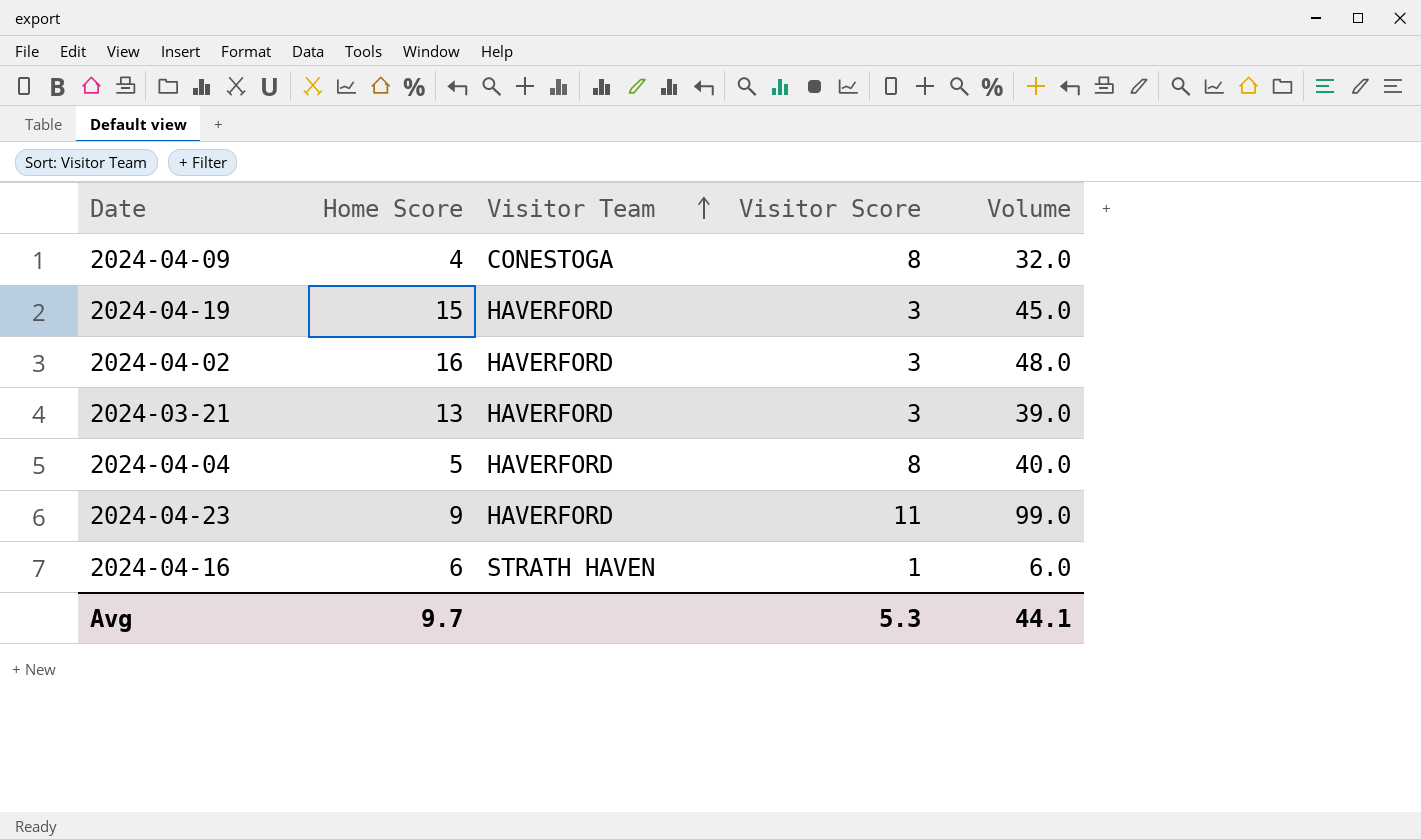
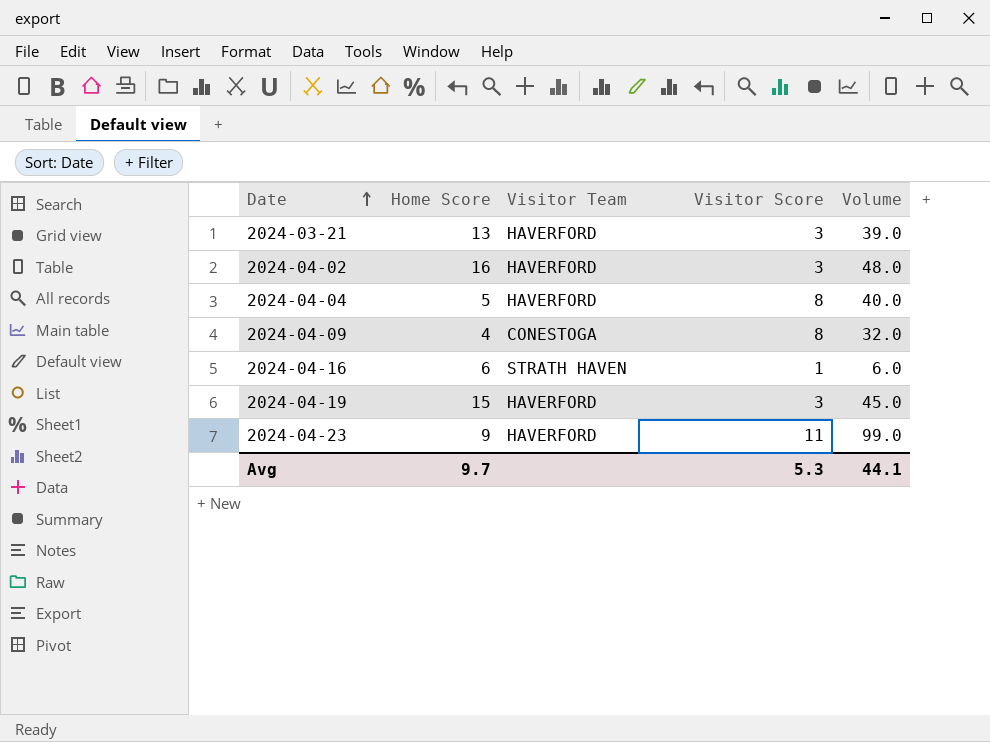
row order: Visitor Team ascending -> Date ascending

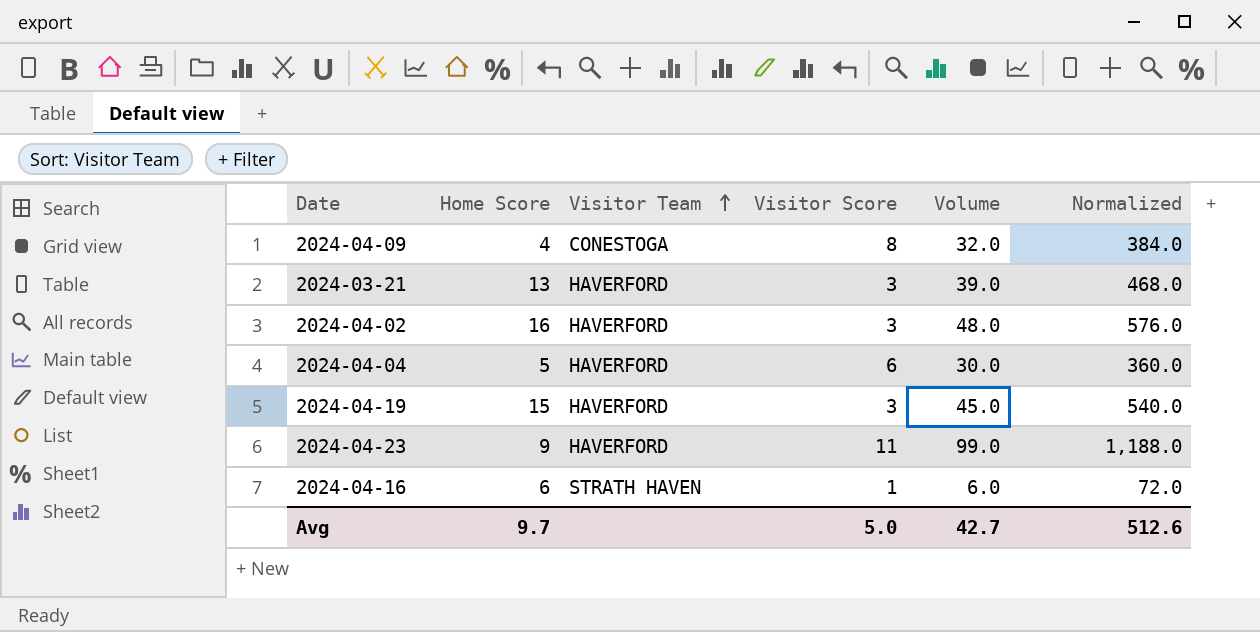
row order: Date ascending -> Visitor Team ascending
column Normalized | formula: none -> [Volume] * 12
2024-04-04 | Visitor Score: 8 -> 6
2024-04-04 | Volume: 40.0 -> 30.0
Avg | Visitor Score: 5.3 -> 5.0
Avg | Volume: 44.1 -> 42.7

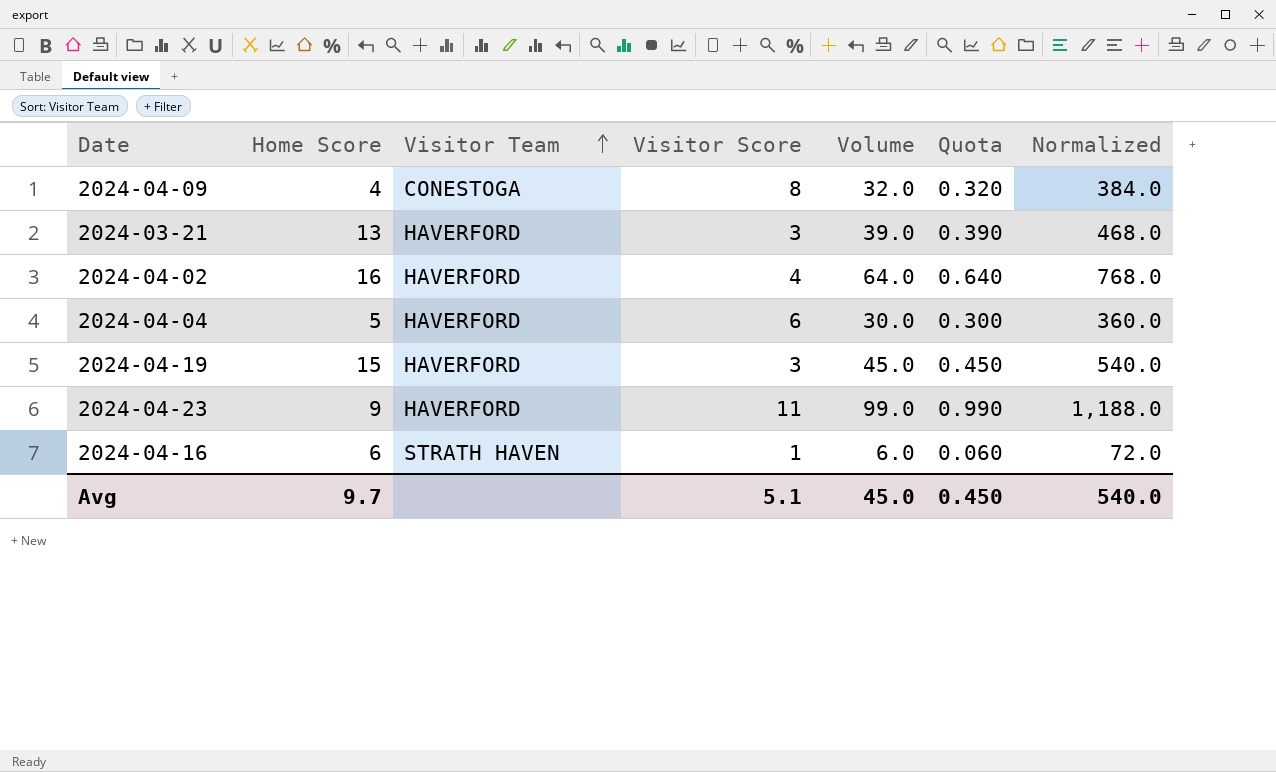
column Quota | formula: none -> [Volume] * 0.01
2024-04-02 | Visitor Score: 3 -> 4
2024-04-02 | Volume: 48.0 -> 64.0
2024-04-02 | Normalized: 576.0 -> 768.0
Avg | Visitor Score: 5.0 -> 5.1
Avg | Volume: 42.7 -> 45.0
Avg | Normalized: 512.6 -> 540.0

